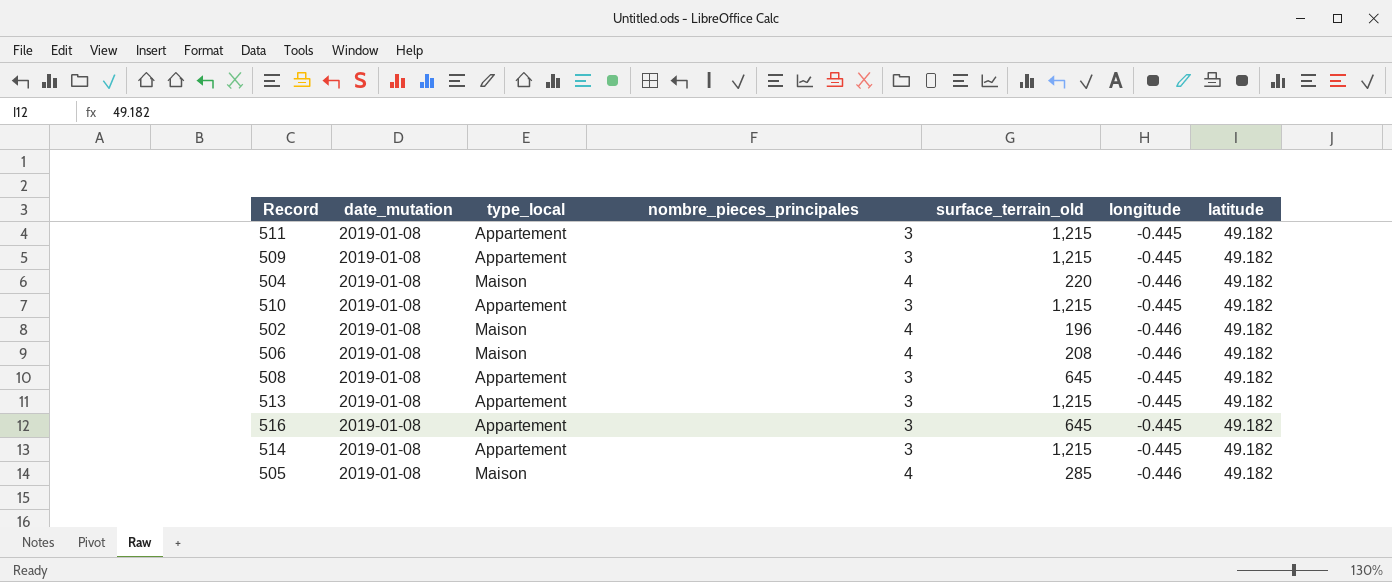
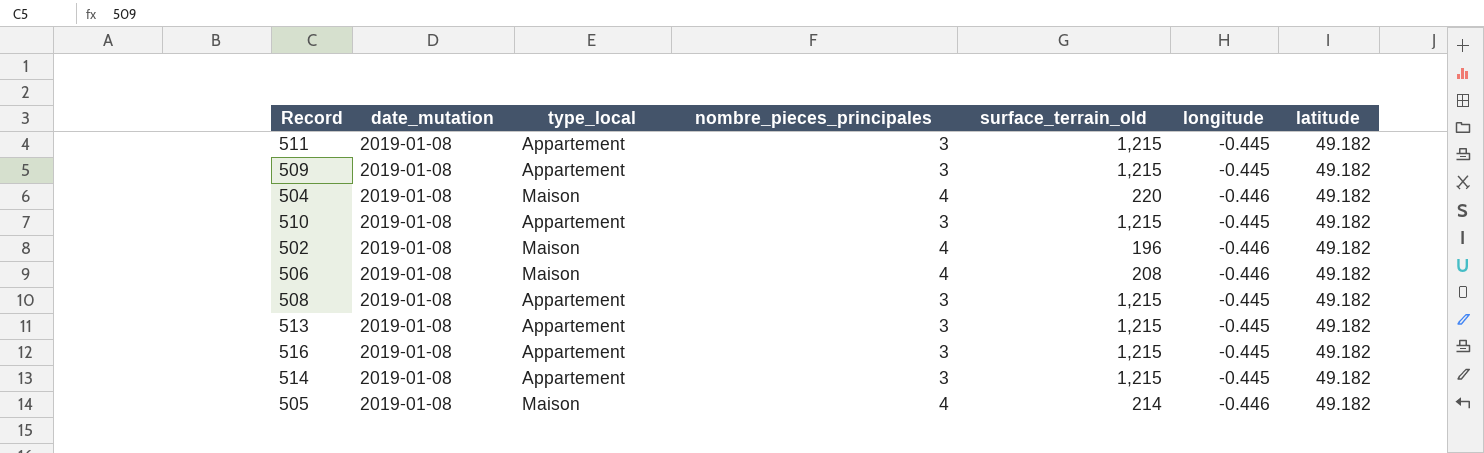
508 | surface_terrain_old: 645 -> 1,215
516 | surface_terrain_old: 645 -> 1,215
505 | surface_terrain_old: 285 -> 214

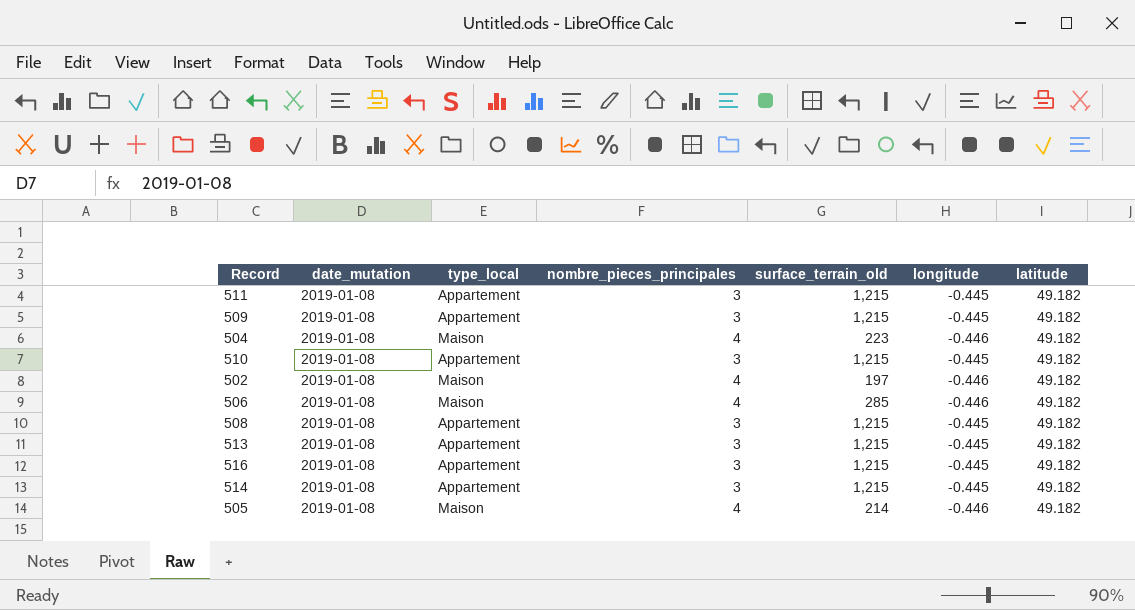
504 | surface_terrain_old: 220 -> 223
502 | surface_terrain_old: 196 -> 197
506 | surface_terrain_old: 208 -> 285

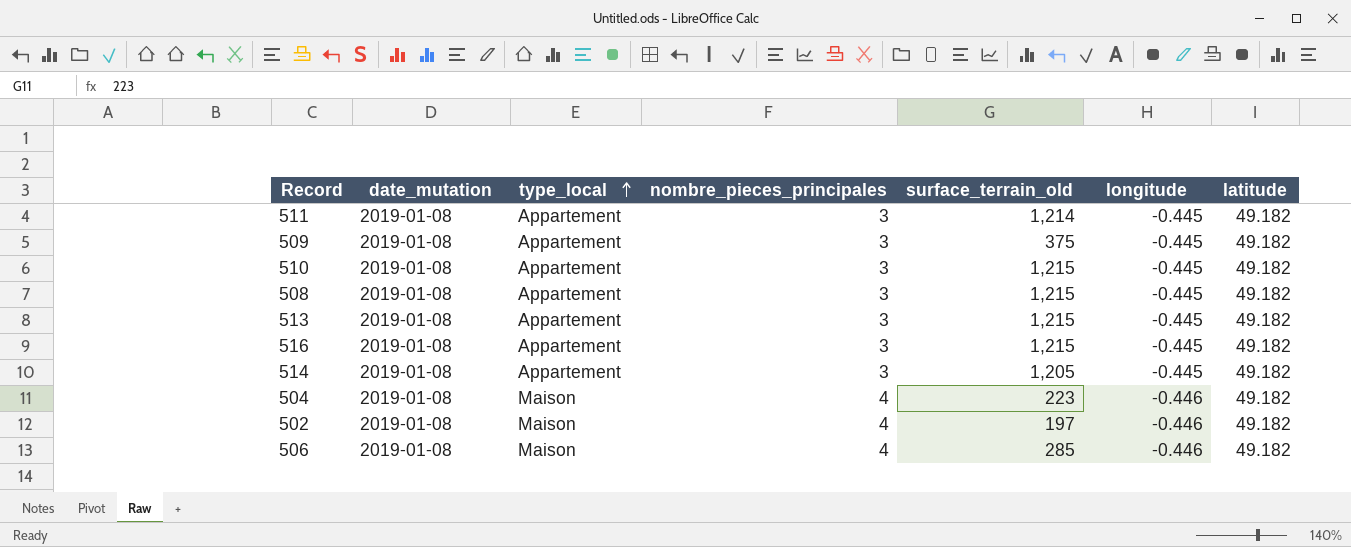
row order: none -> type_local ascending
row 505: 2019-01-08 | Maison | 4 | 214 | -0.446 | 49.182 -> none
511 | surface_terrain_old: 1,215 -> 1,214
509 | surface_terrain_old: 1,215 -> 375
514 | surface_terrain_old: 1,215 -> 1,205

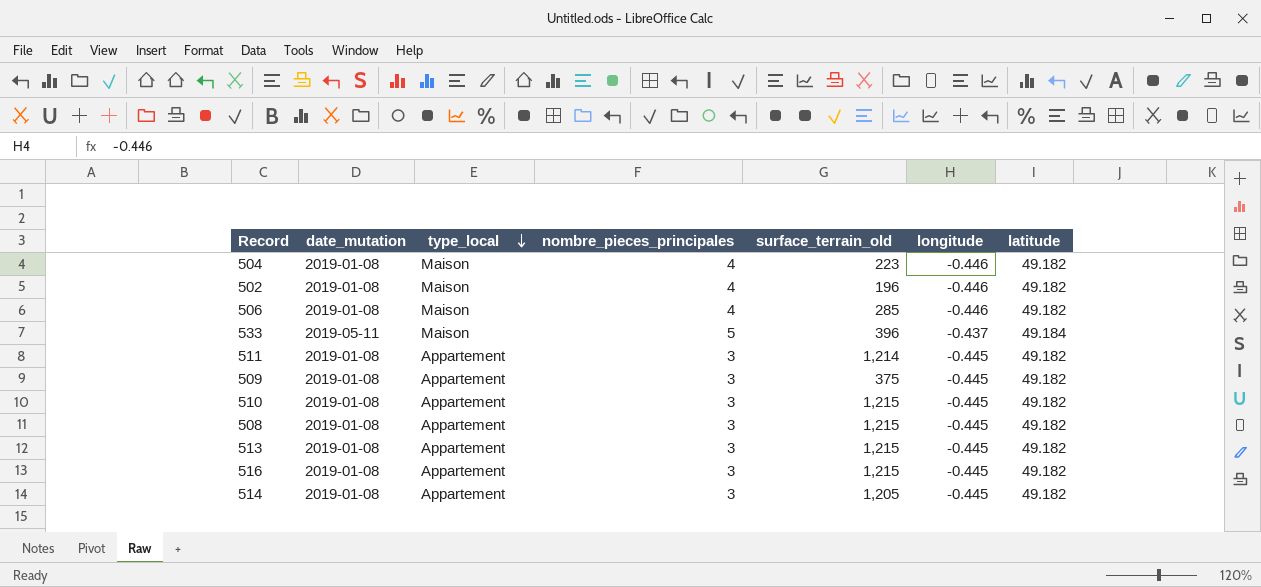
row order: type_local ascending -> type_local descending
502 | surface_terrain_old: 197 -> 196
row 533: none -> 2019-05-11 | Maison | 5 | 396 | -0.437 | 49.184

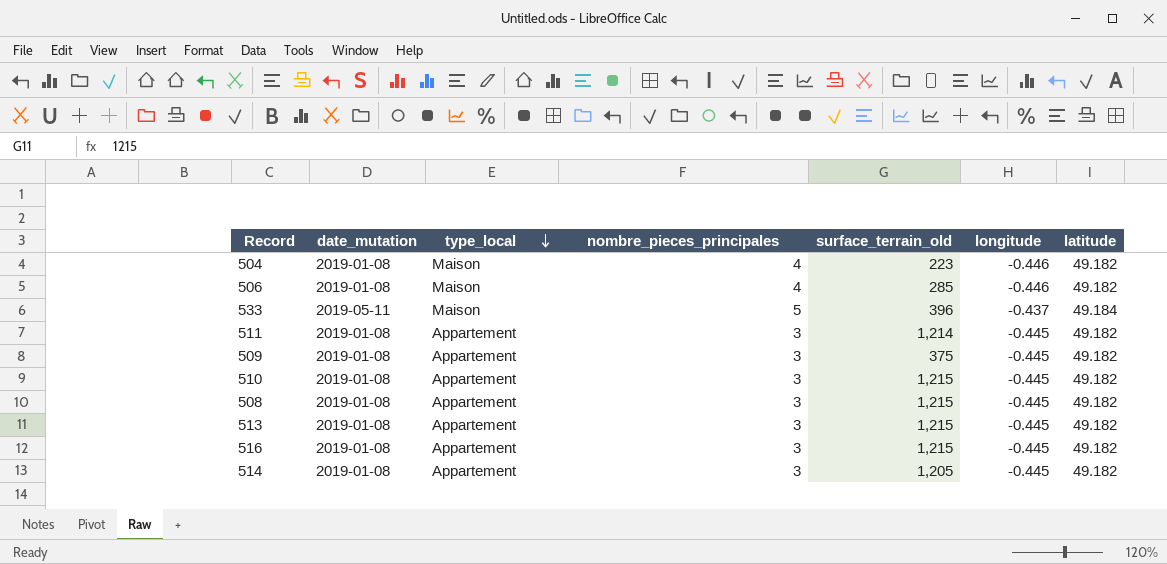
row 502: 2019-01-08 | Maison | 4 | 196 | -0.446 | 49.182 -> none

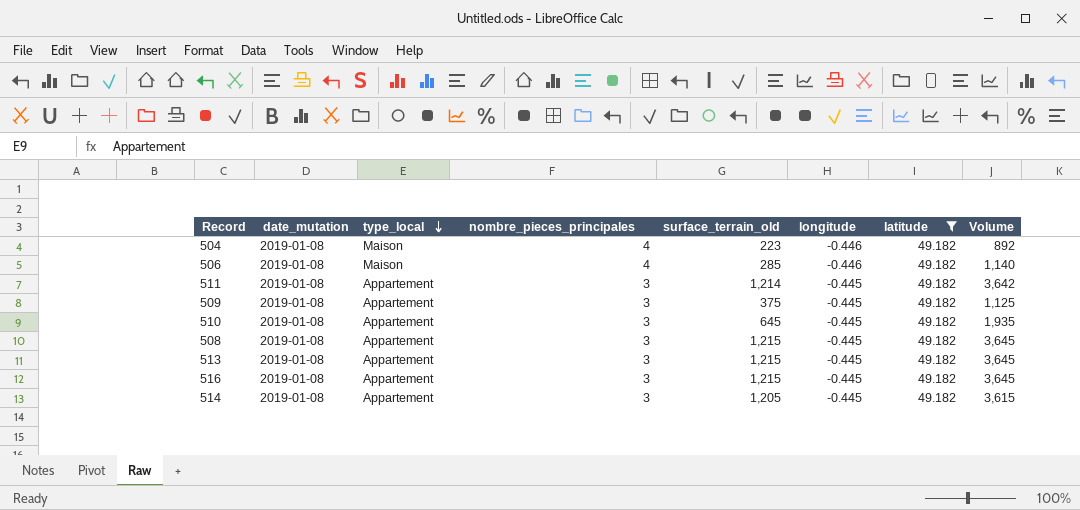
filter: none -> latitude = 49.182
column Volume | formula: none -> [nombre_pieces_principales] * [surface_terrain_old]
510 | surface_terrain_old: 1,215 -> 645

